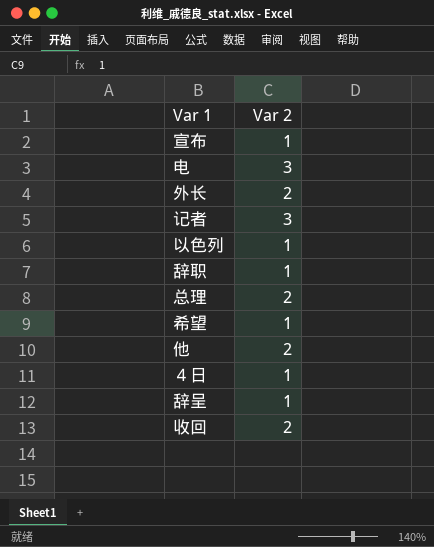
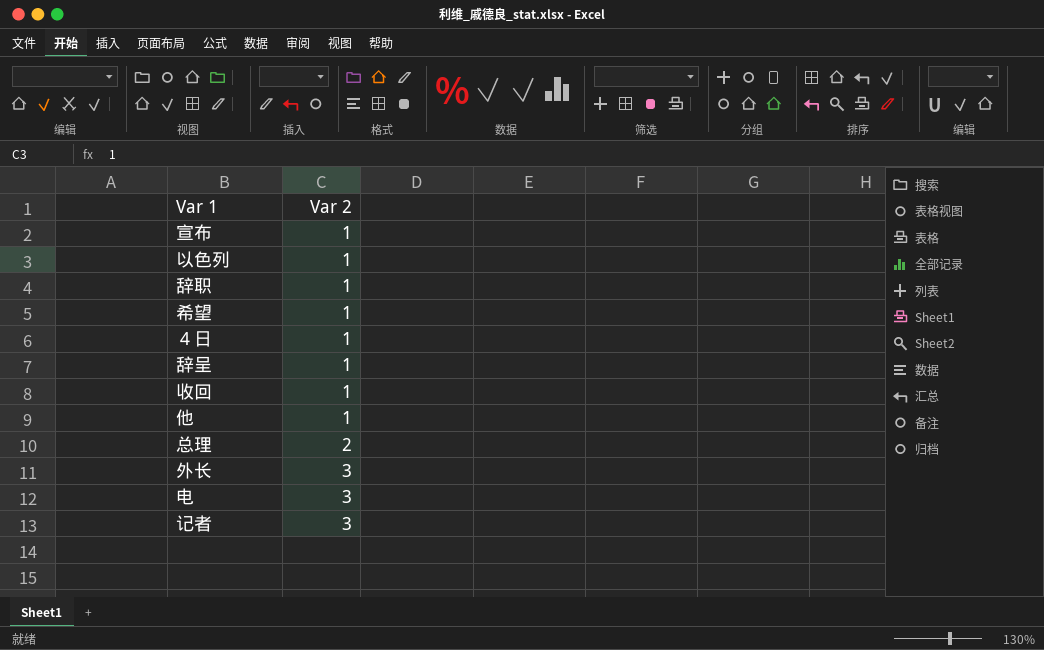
row order: none -> Var 2 ascending
收回 | Var 2: 2 -> 1
他 | Var 2: 2 -> 1
外长 | Var 2: 2 -> 3

